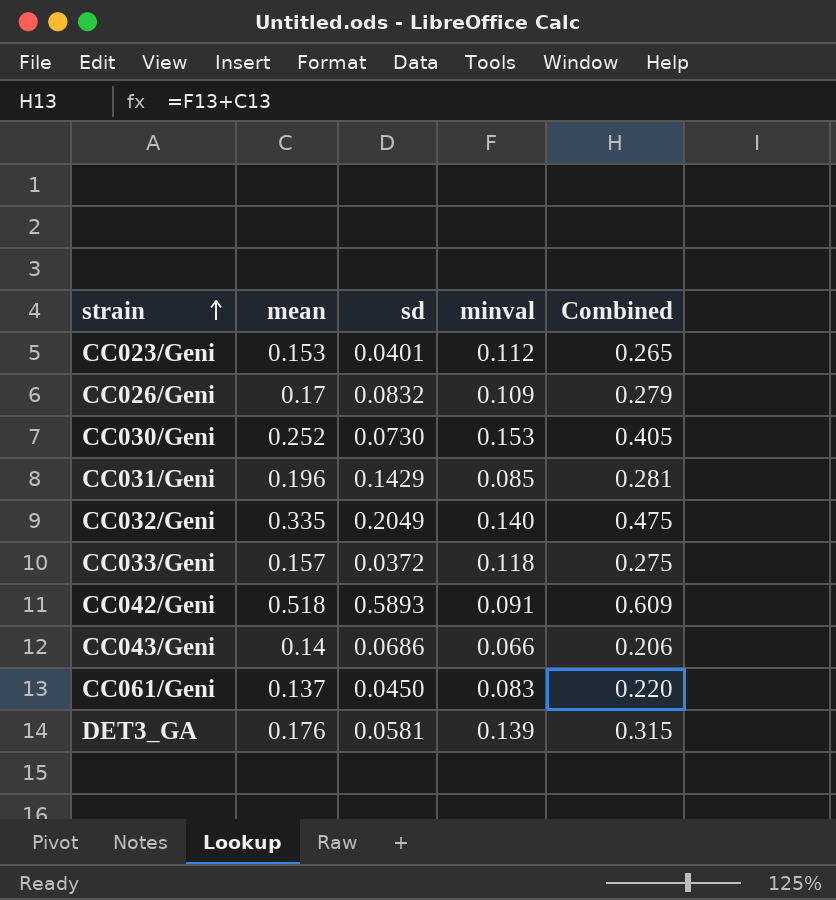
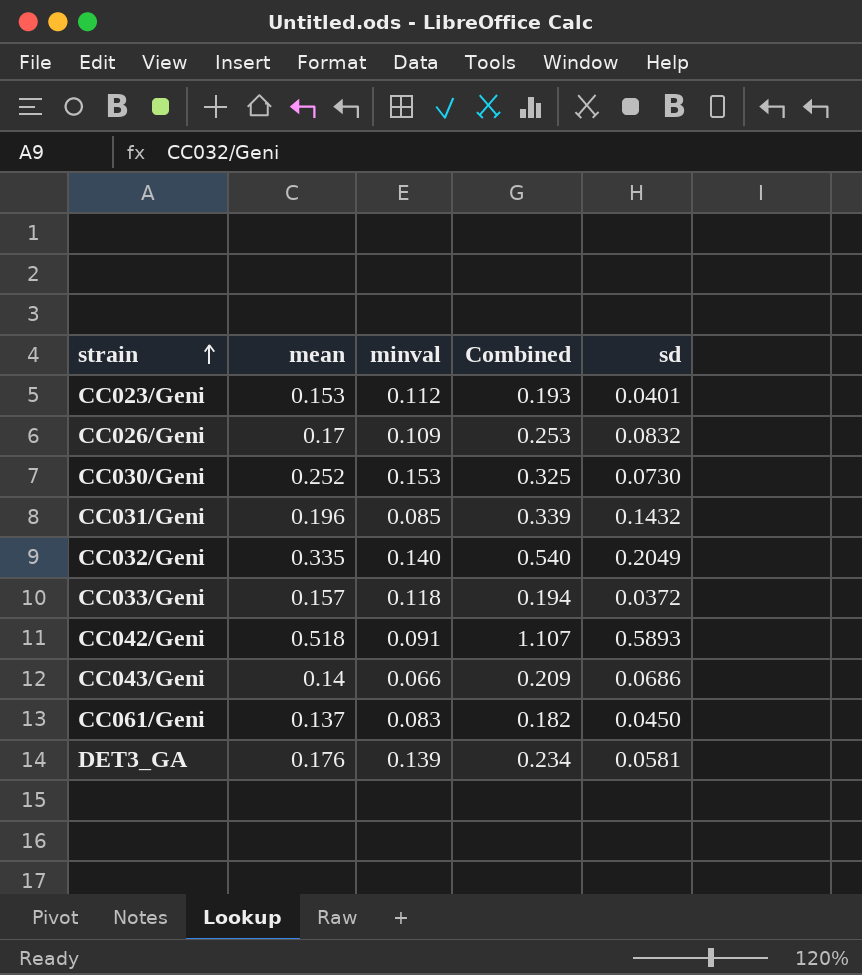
column Combined | formula: [mean] + [minval] -> [mean] + [sd]
column sd | position: 3 -> 5
CC031/Geni | sd: 0.1429 -> 0.1432

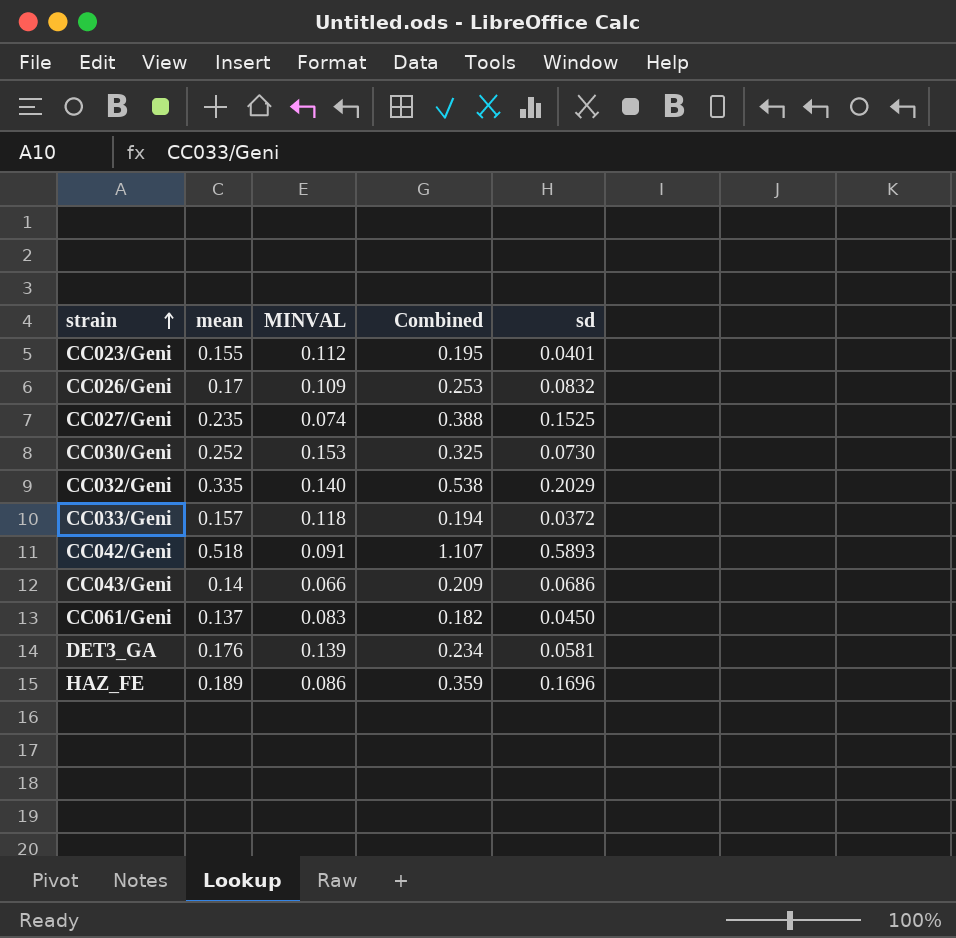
column name: minval -> MINVAL
row CC031/Geni: 0.196 | 0.085 | 0.339 | 0.1432 -> none
CC023/Geni | mean: 0.153 -> 0.155
CC023/Geni | Combined: 0.193 -> 0.195
row CC027/Geni: none -> 0.235 | 0.074 | 0.388 | 0.1525
CC032/Geni | Combined: 0.540 -> 0.538
CC032/Geni | sd: 0.2049 -> 0.2029
row HAZ_FE: none -> 0.189 | 0.086 | 0.359 | 0.1696

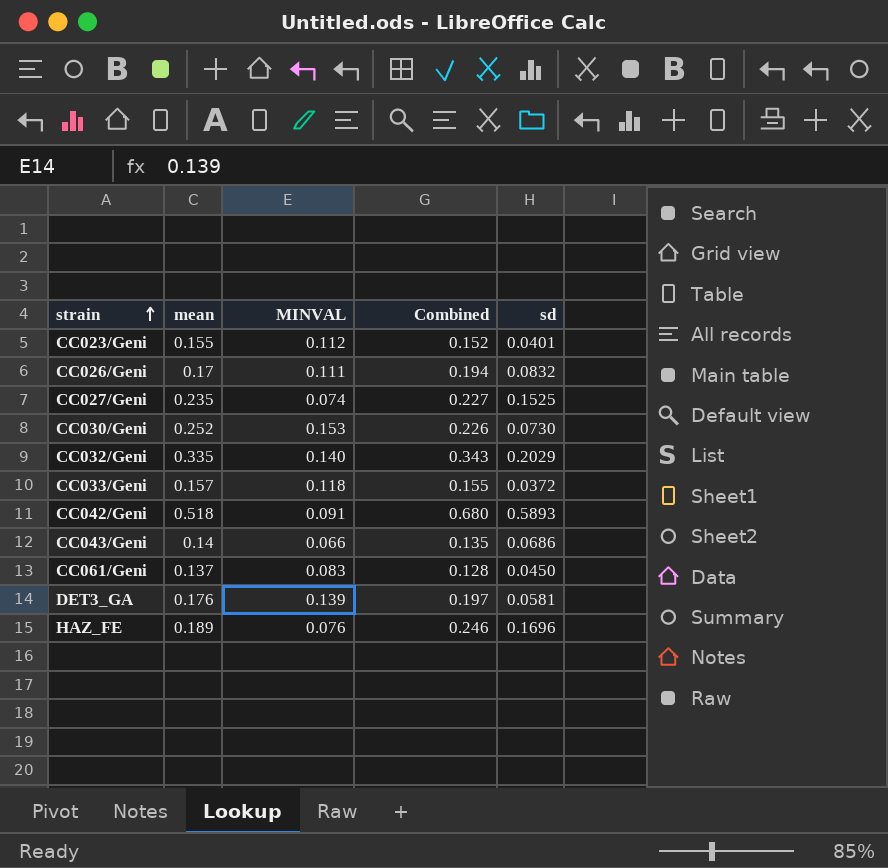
column Combined | formula: [mean] + [sd] -> [MINVAL] + [sd]
CC026/Geni | MINVAL: 0.109 -> 0.111
HAZ_FE | MINVAL: 0.086 -> 0.076

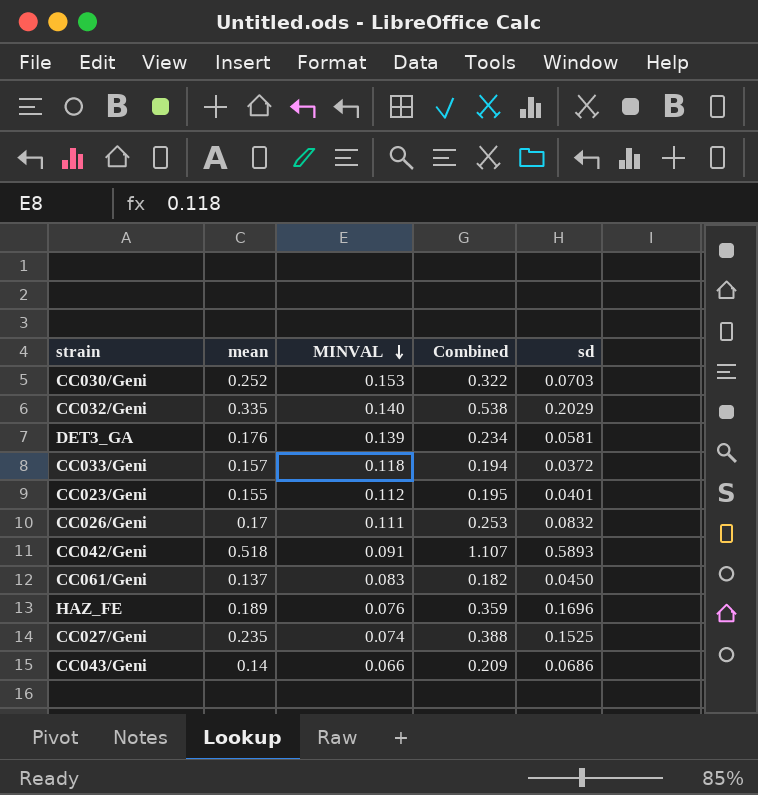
row order: strain ascending -> MINVAL descending
column Combined | formula: [MINVAL] + [sd] -> [mean] + [sd]
CC030/Geni | sd: 0.0730 -> 0.0703

